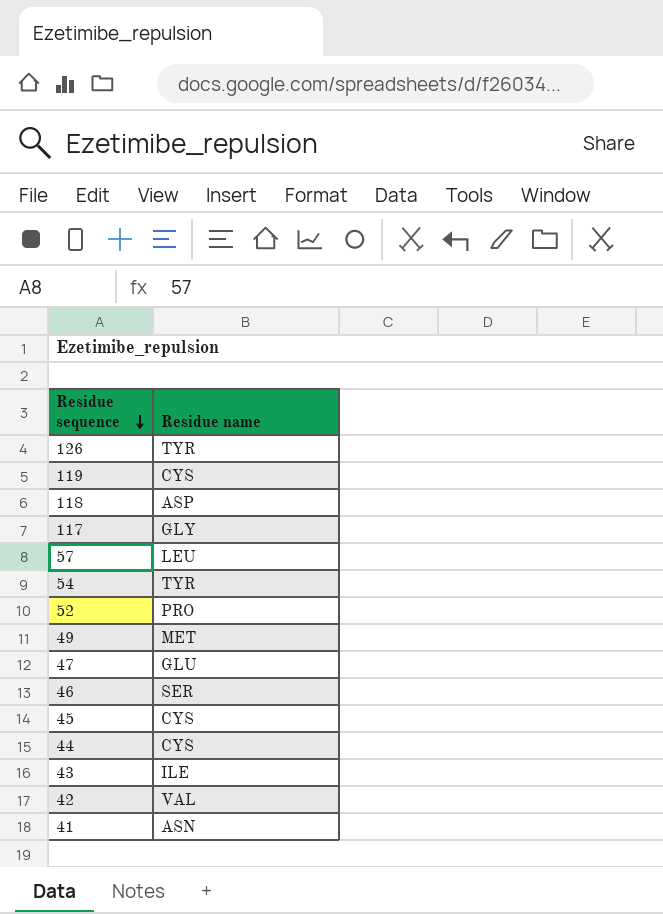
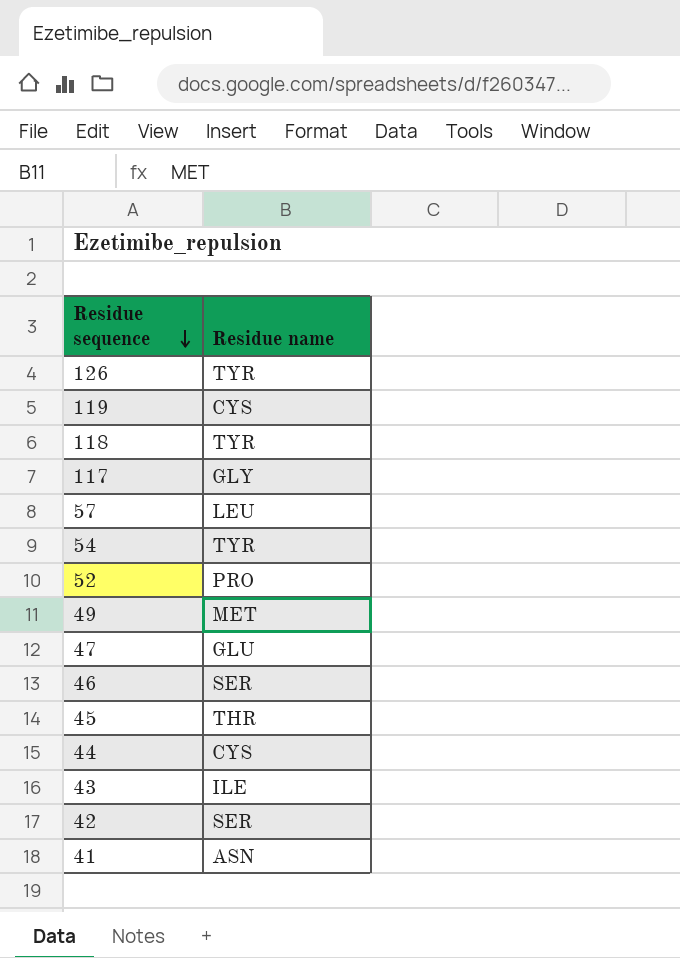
118 | Residue name: ASP -> TYR
45 | Residue name: CYS -> THR
42 | Residue name: VAL -> SER

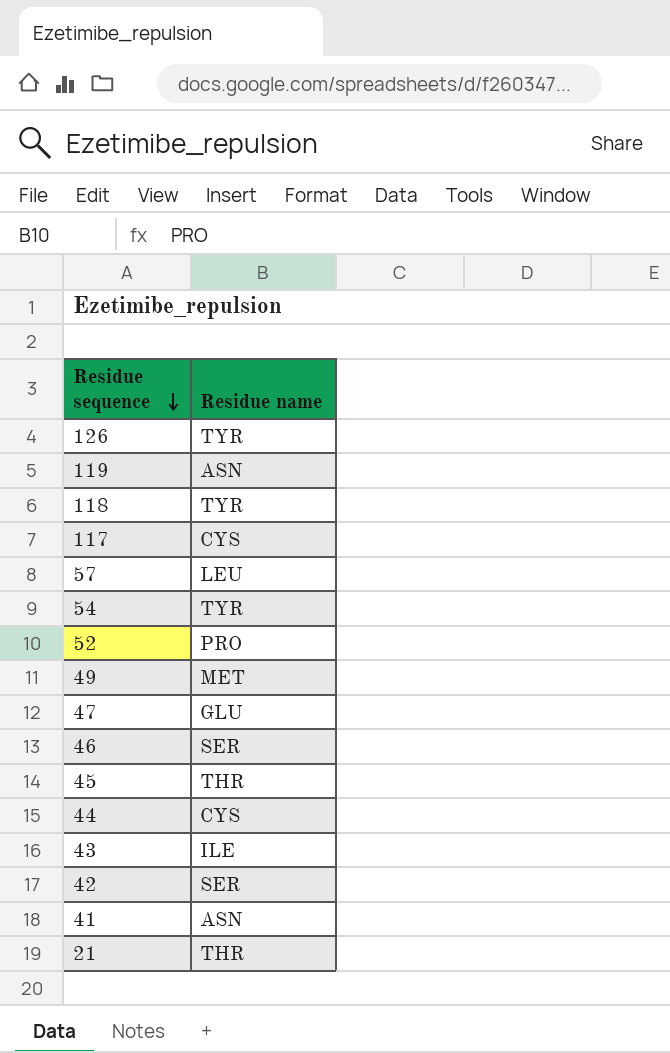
119 | Residue name: CYS -> ASN
117 | Residue name: GLY -> CYS
row 21: none -> THR

